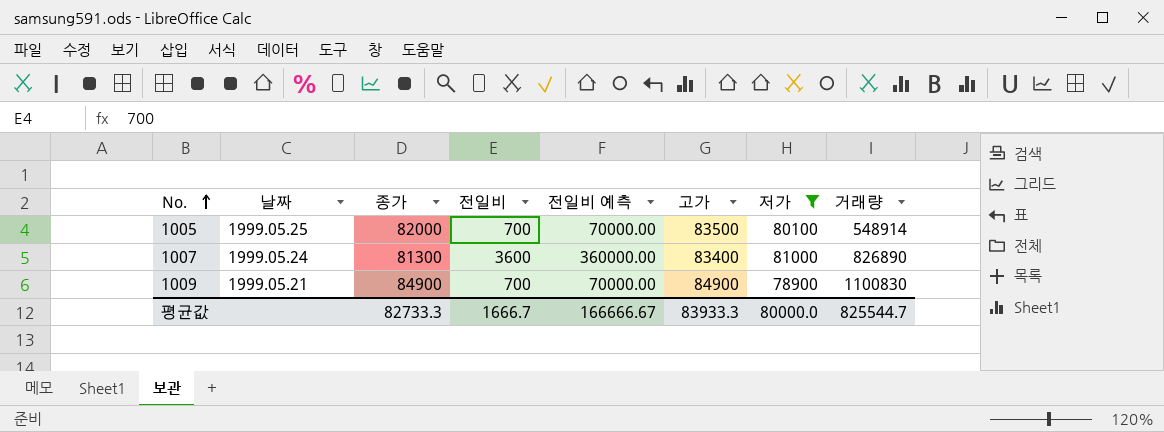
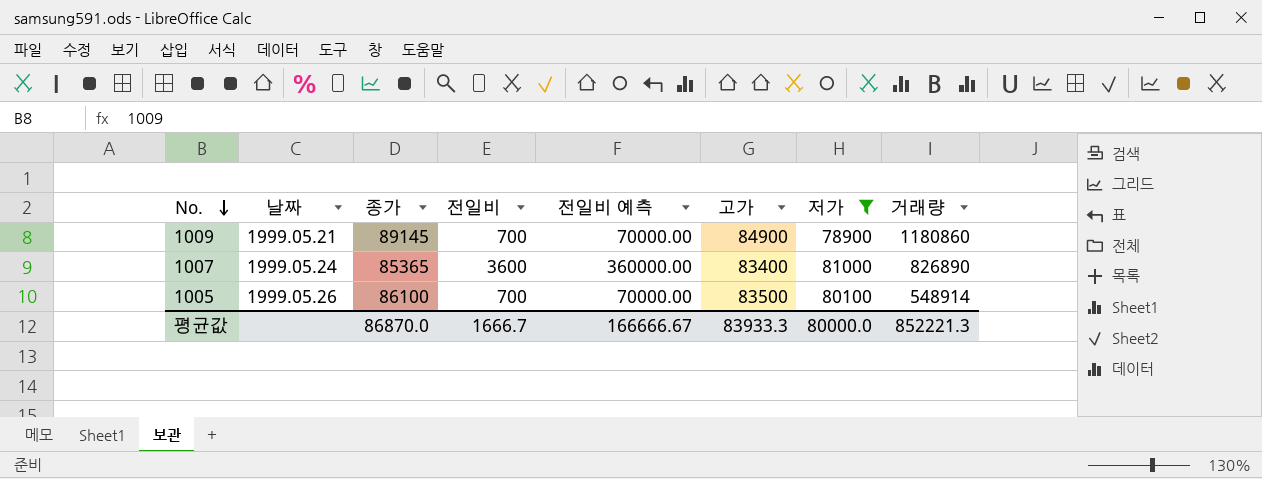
row order: No. ascending -> No. descending
1009 | 종가: 84900 -> 89145
1009 | 거래량: 1100830 -> 1180860
1007 | 종가: 81300 -> 85365
1005 | 날짜: 1999.05.25 -> 1999.05.26
1005 | 종가: 82000 -> 86100
평균값 | 종가: 82733.3 -> 86870.0
평균값 | 거래량: 825544.7 -> 852221.3

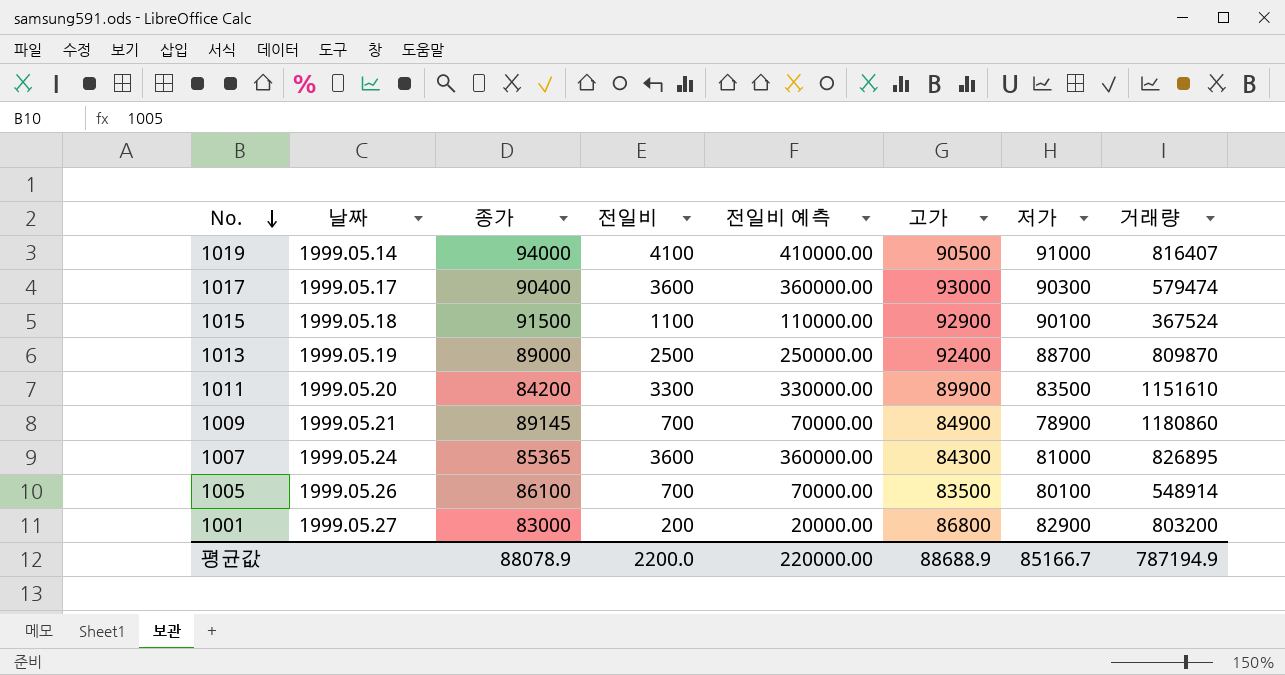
filter: 저가 <= 81000 -> none
1007 | 고가: 83400 -> 84300
1007 | 거래량: 826890 -> 826895
평균값 | 종가: 86870.0 -> 88078.9
평균값 | 전일비: 1666.7 -> 2200.0
평균값 | 전일비 예측: 166666.67 -> 220000.00
평균값 | 고가: 83933.3 -> 88688.9
평균값 | 저가: 80000.0 -> 85166.7
평균값 | 거래량: 852221.3 -> 787194.9

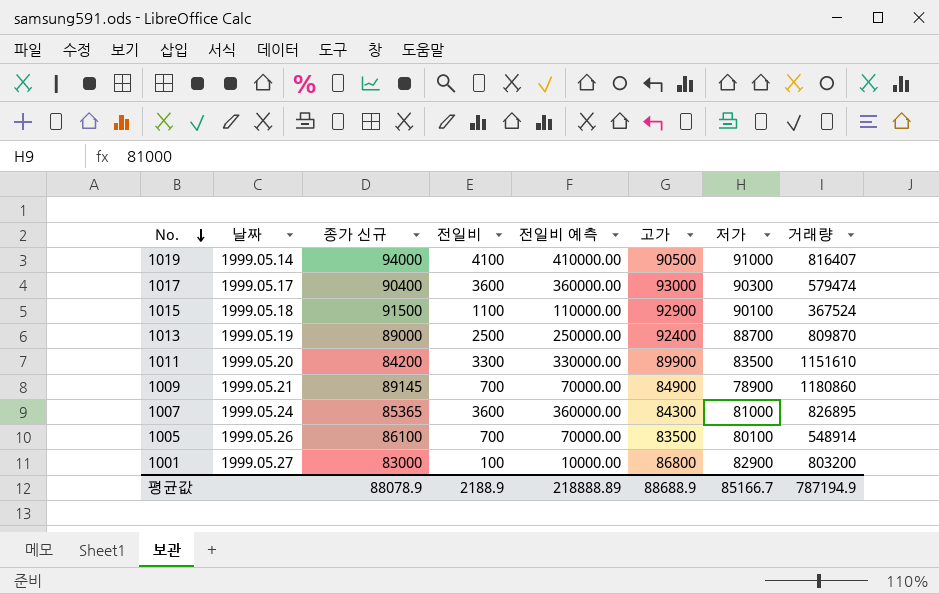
column name: 종가 -> 종가 신규
1001 | 전일비: 200 -> 100
1001 | 전일비 예측: 20000.00 -> 10000.00
평균값 | 전일비: 2200.0 -> 2188.9
평균값 | 전일비 예측: 220000.00 -> 218888.89

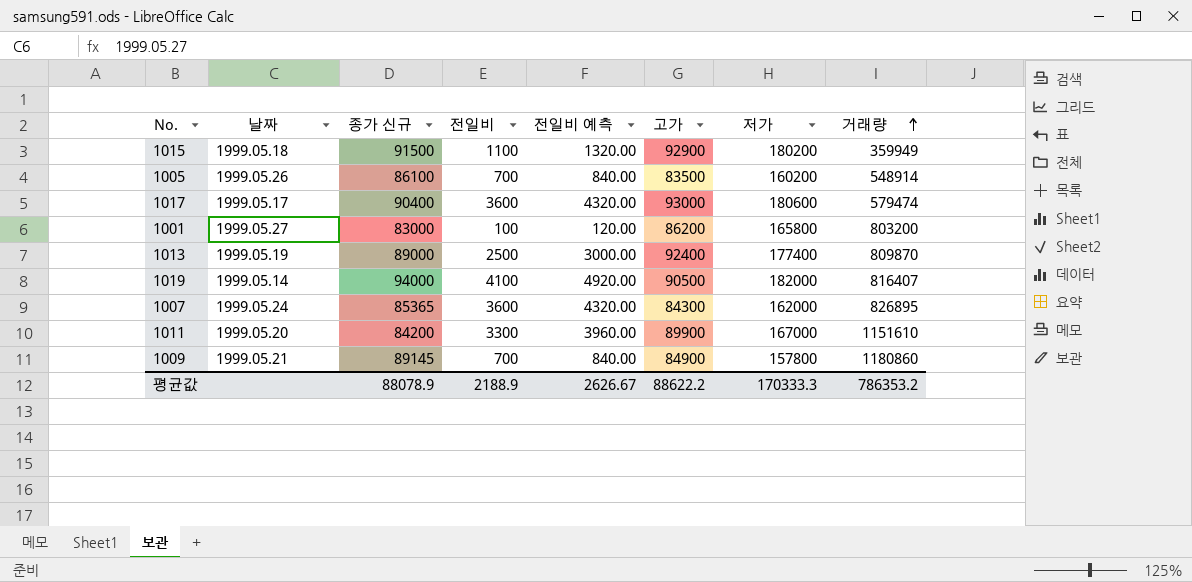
row order: No. descending -> 거래량 ascending
column 전일비 예측 | formula: [전일비] * 100 -> [전일비] * 1.2
1015 | 저가: 90100 -> 180200
1015 | 거래량: 367524 -> 359949
1005 | 저가: 80100 -> 160200
1017 | 저가: 90300 -> 180600
1001 | 고가: 86800 -> 86200
1001 | 저가: 82900 -> 165800
1013 | 저가: 88700 -> 177400
1019 | 저가: 91000 -> 182000
1007 | 저가: 81000 -> 162000
1011 | 저가: 83500 -> 167000
1009 | 저가: 78900 -> 157800
평균값 | 전일비 예측: 218888.89 -> 2626.67
평균값 | 고가: 88688.9 -> 88622.2
평균값 | 저가: 85166.7 -> 170333.3
평균값 | 거래량: 787194.9 -> 786353.2

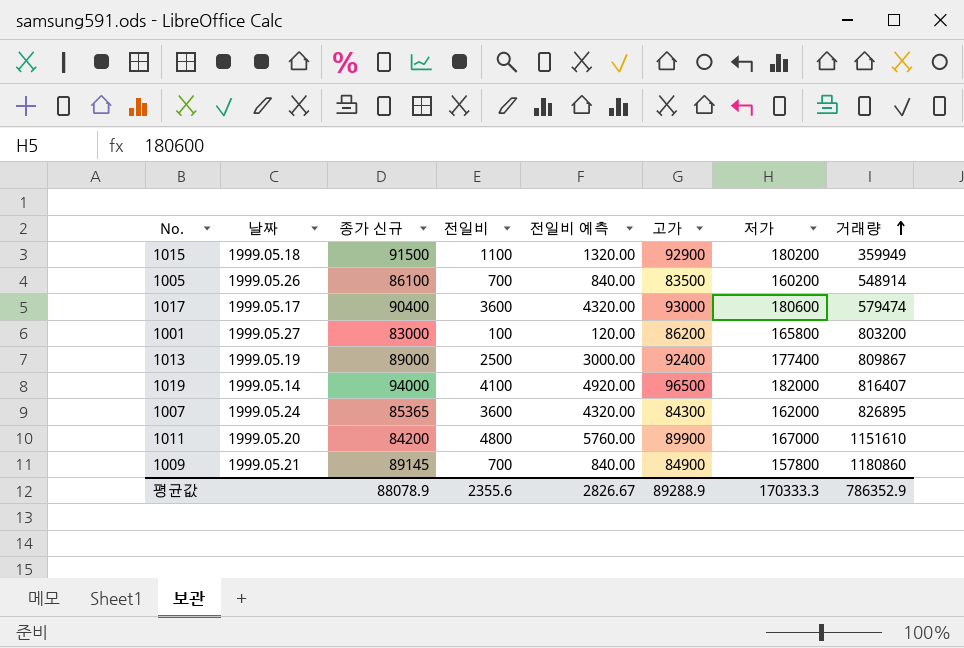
1013 | 거래량: 809870 -> 809867
1019 | 고가: 90500 -> 96500
1011 | 전일비: 3300 -> 4800
1011 | 전일비 예측: 3960.00 -> 5760.00
평균값 | 전일비: 2188.9 -> 2355.6
평균값 | 전일비 예측: 2626.67 -> 2826.67
평균값 | 고가: 88622.2 -> 89288.9
평균값 | 거래량: 786353.2 -> 786352.9

